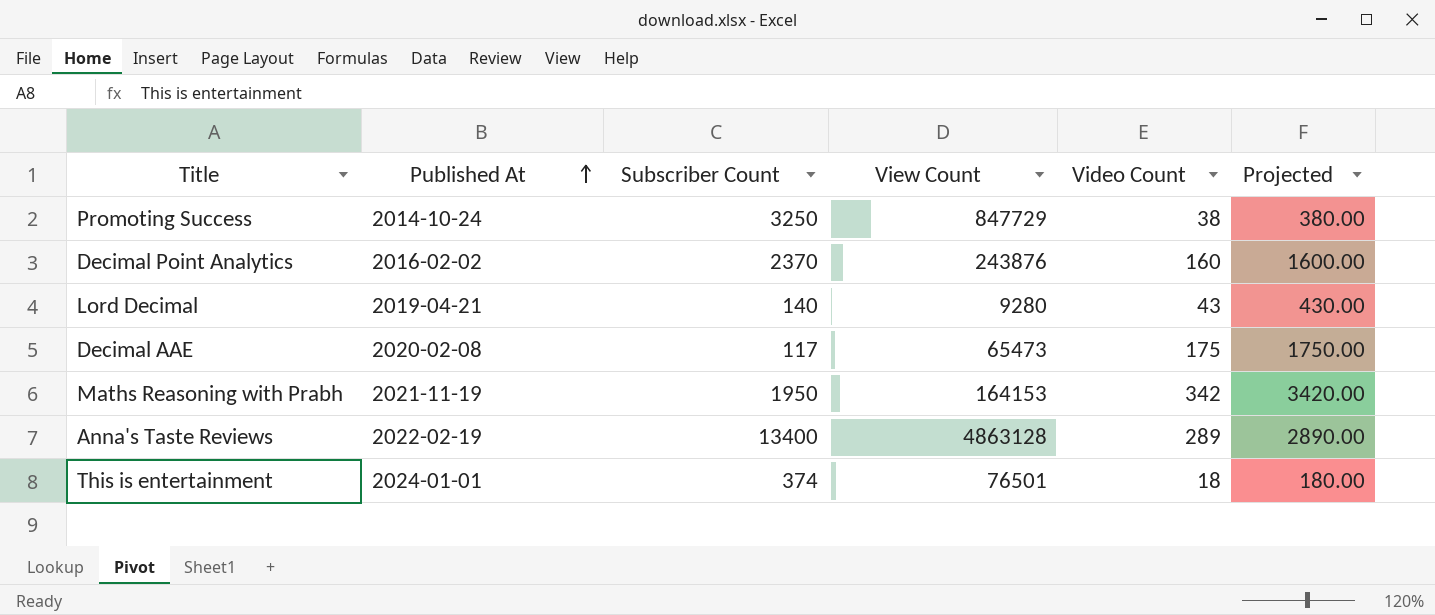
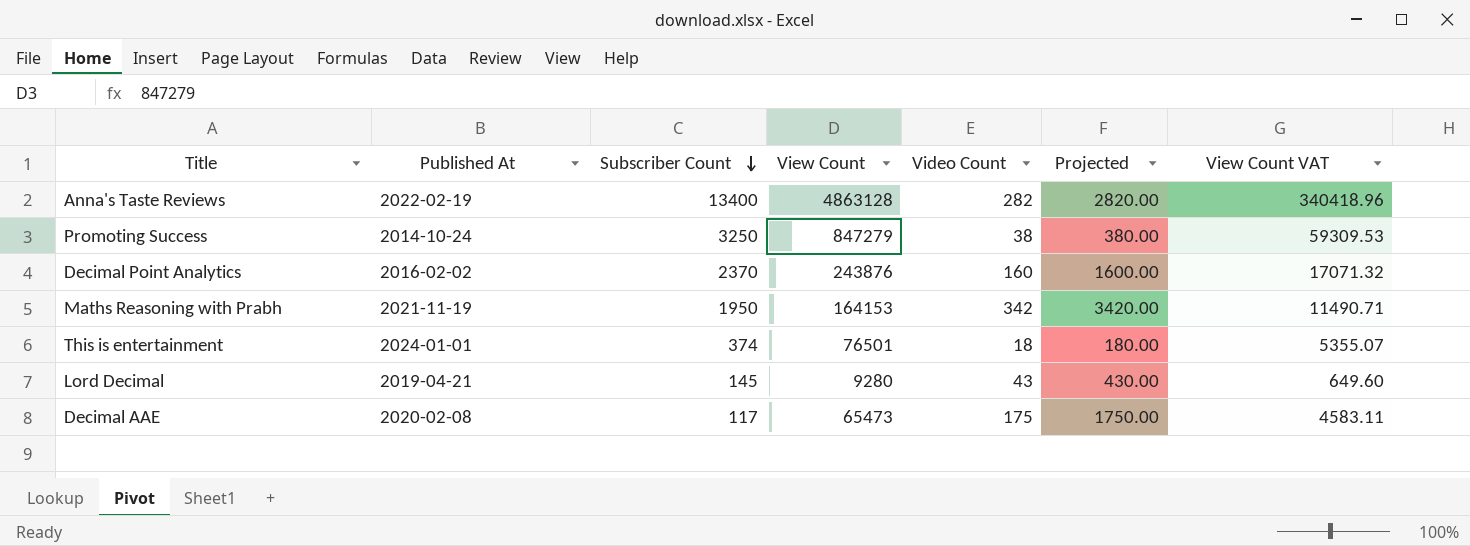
row order: Published At ascending -> Subscriber Count descending
column View Count VAT | formula: none -> [View Count] * 0.07
Anna's Taste Reviews | Video Count: 289 -> 282
Anna's Taste Reviews | Projected: 2890.00 -> 2820.00
Promoting Success | View Count: 847729 -> 847279
Lord Decimal | Subscriber Count: 140 -> 145

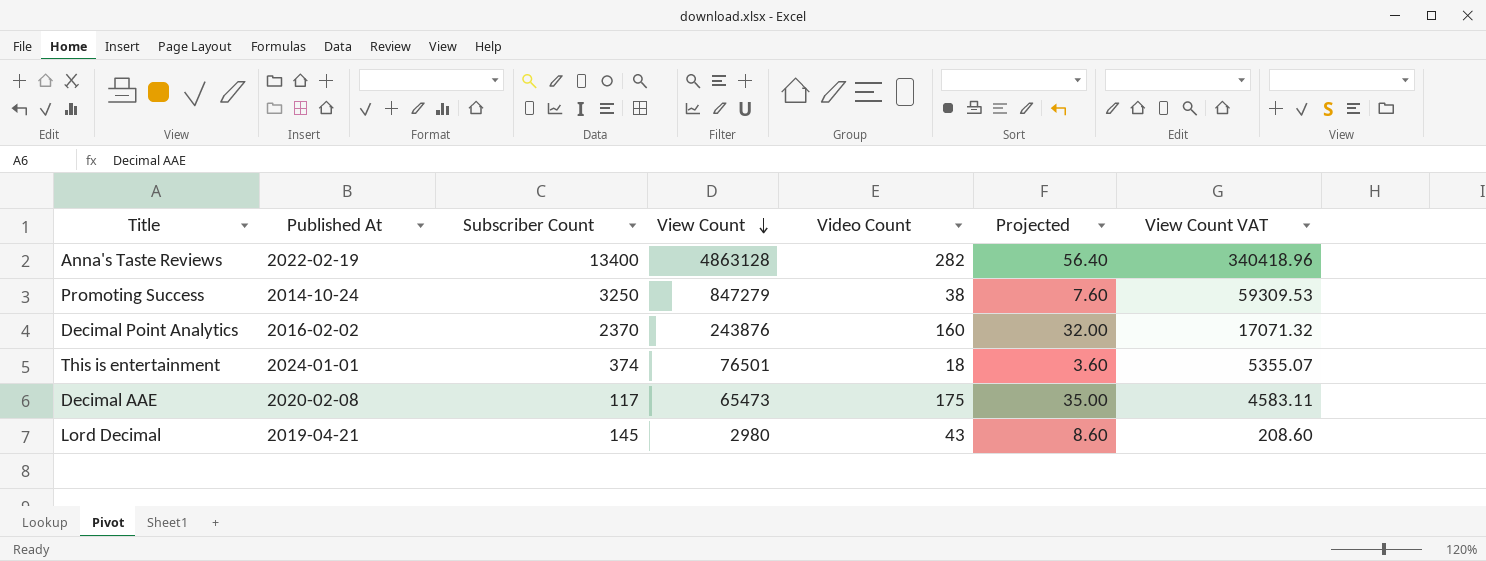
row order: Subscriber Count descending -> View Count descending
column Projected | formula: [Video Count] * 10 -> [Video Count] * 0.2
row Maths Reasoning with Prabh: 2021-11-19 | 1950 | 164153 | 342 | 3420.00 | 11490.71 -> none
Lord Decimal | View Count: 9280 -> 2980
Lord Decimal | View Count VAT: 649.60 -> 208.60

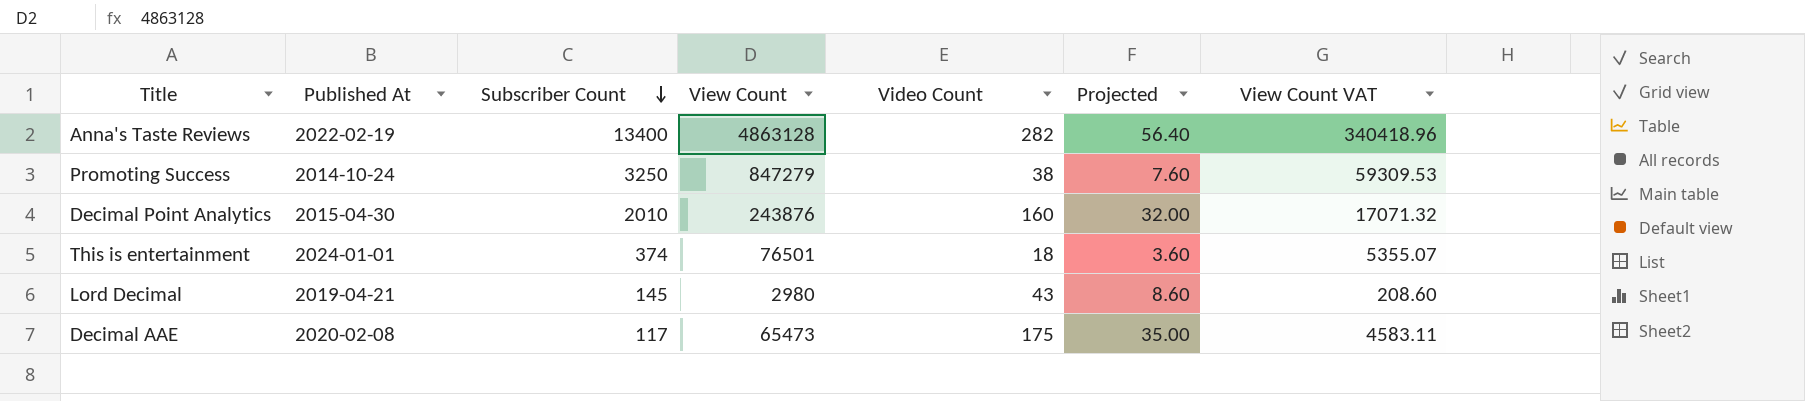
row order: View Count descending -> Subscriber Count descending
Decimal Point Analytics | Published At: 2016-02-02 -> 2015-04-30
Decimal Point Analytics | Subscriber Count: 2370 -> 2010

